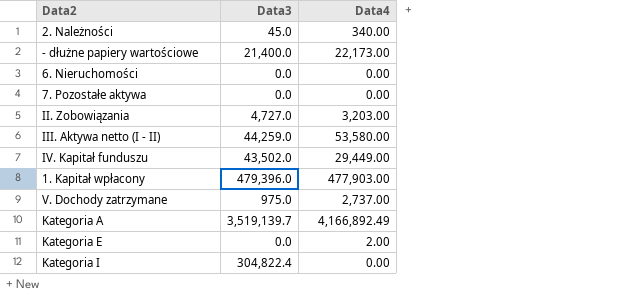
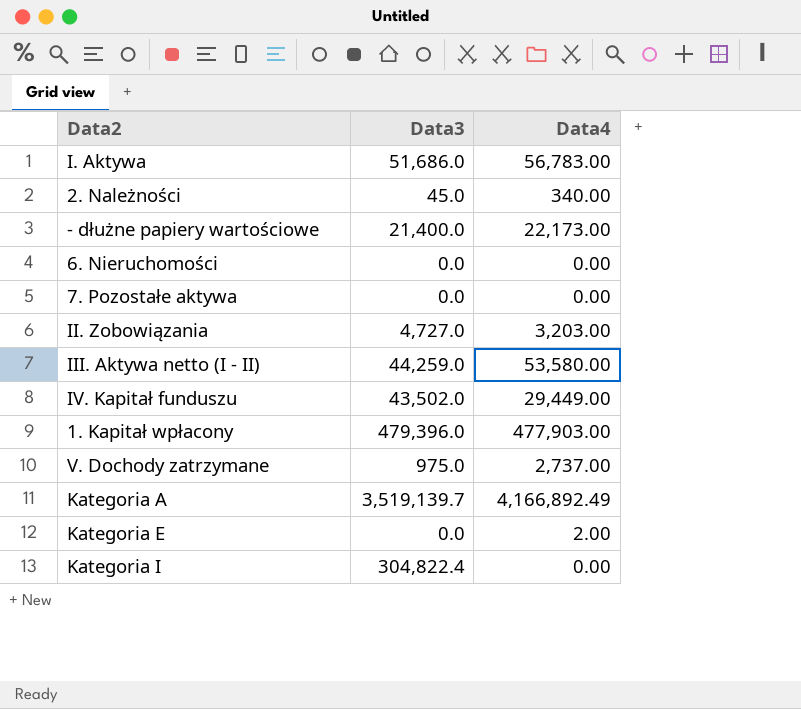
row I. Aktywa: none -> 51,686.0 | 56,783.00

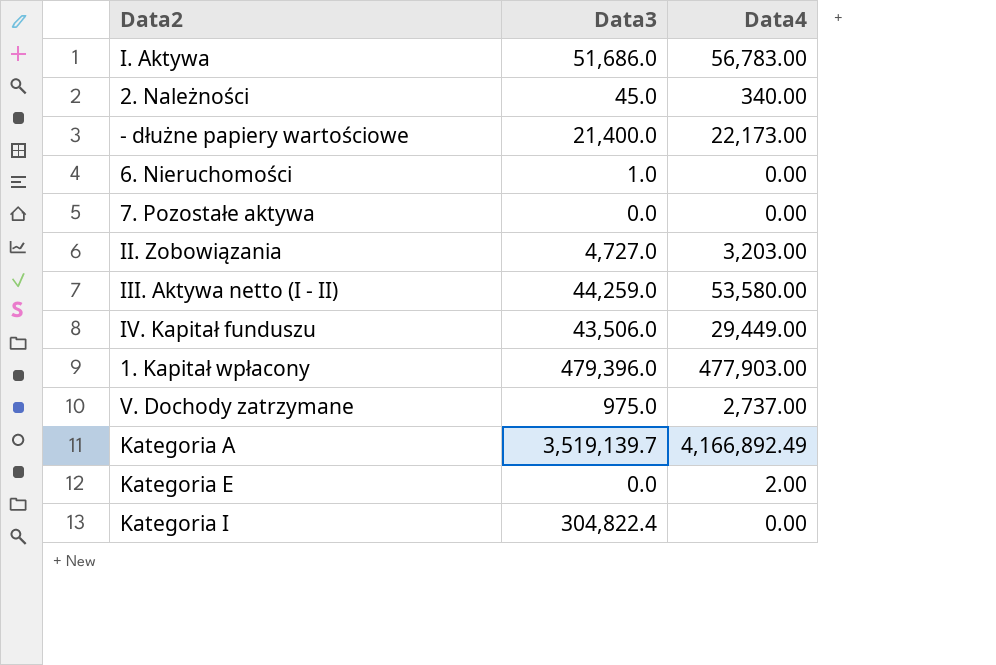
6. Nieruchomości | Data3: 0.0 -> 1.0
IV. Kapitał funduszu | Data3: 43,502.0 -> 43,506.0

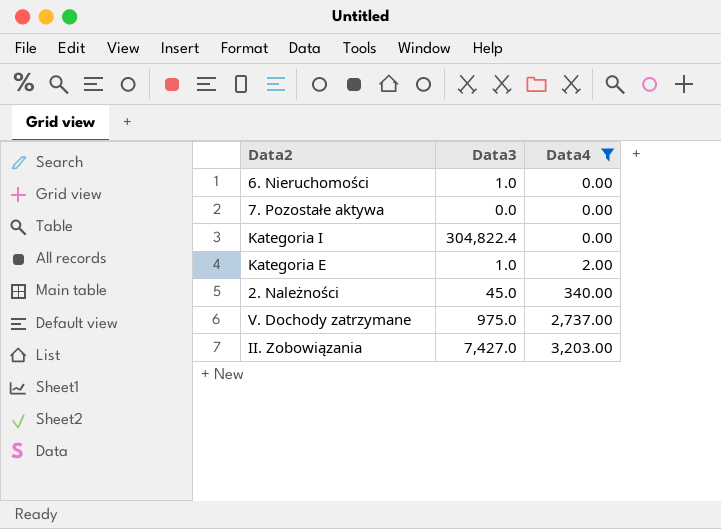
filter: none -> Data4 <= 3,203.00
row order: none -> Data4 ascending
Kategoria E | Data3: 0.0 -> 1.0
II. Zobowiązania | Data3: 4,727.0 -> 7,427.0

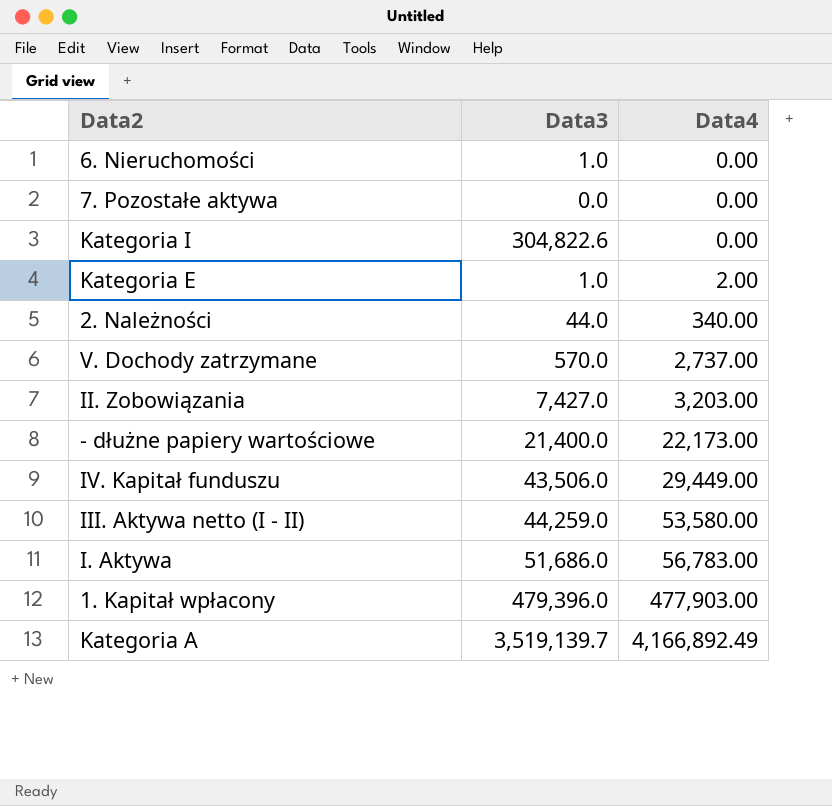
filter: Data4 <= 3,203.00 -> none
Kategoria I | Data3: 304,822.4 -> 304,822.6
2. Należności | Data3: 45.0 -> 44.0
V. Dochody zatrzymane | Data3: 975.0 -> 570.0

